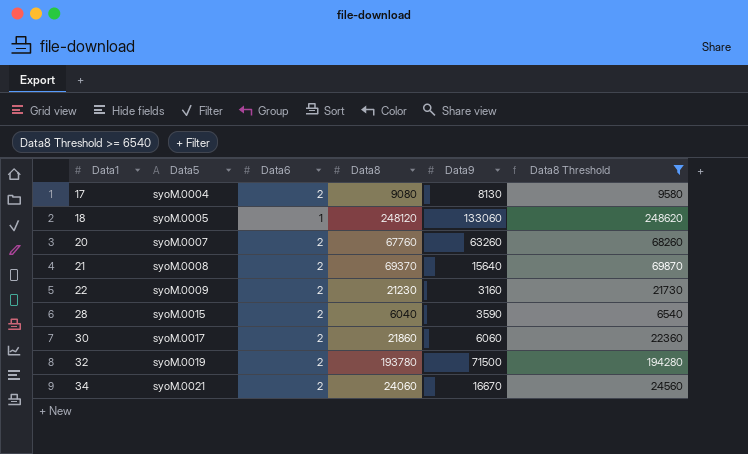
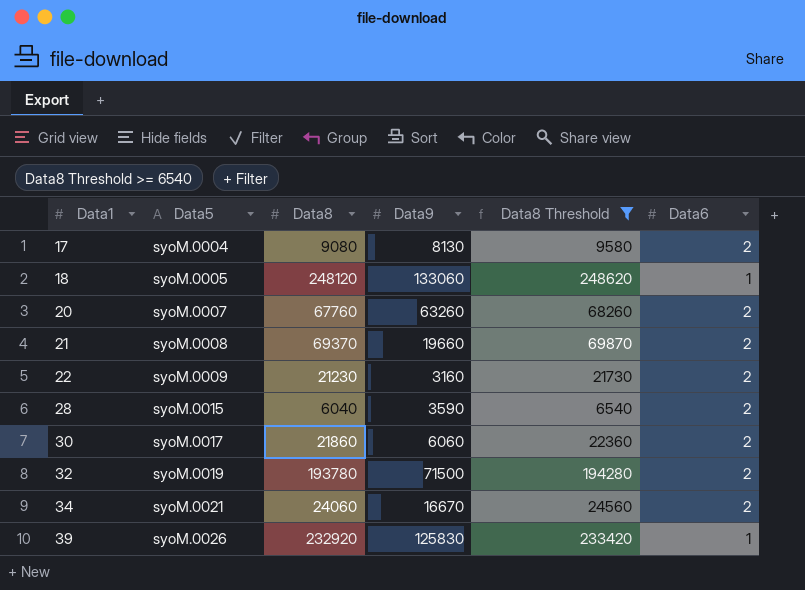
column Data6 | position: 3 -> 6
21 | Data9: 15640 -> 19660
row 39: none -> syoM.0026 | 232920 | 125830 | 233420 | 1

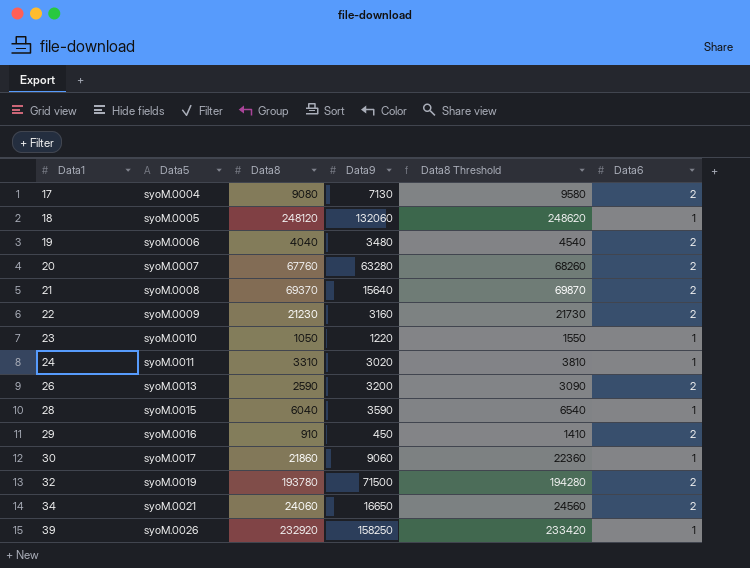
filter: Data8 Threshold >= 6540 -> none
17 | Data9: 8130 -> 7130
18 | Data9: 133060 -> 132060
20 | Data9: 63260 -> 63280
21 | Data9: 19660 -> 15640
28 | Data6: 2 -> 1
30 | Data9: 6060 -> 9060
30 | Data6: 2 -> 1
34 | Data9: 16670 -> 16650
39 | Data9: 125830 -> 158250

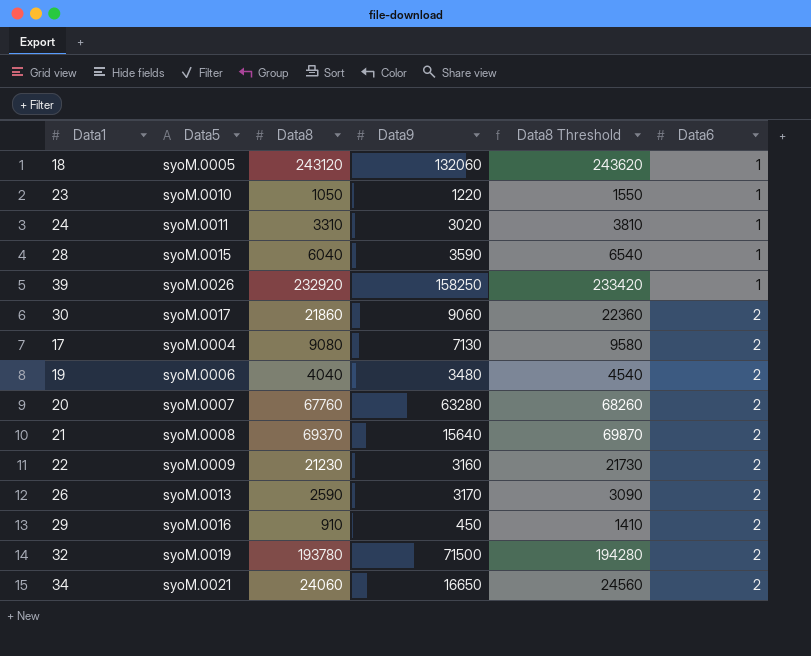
row order: Data1 ascending -> Data6 ascending
18 | Data8: 248120 -> 243120
18 | Data8 Threshold: 248620 -> 243620
30 | Data6: 1 -> 2
26 | Data9: 3200 -> 3170

